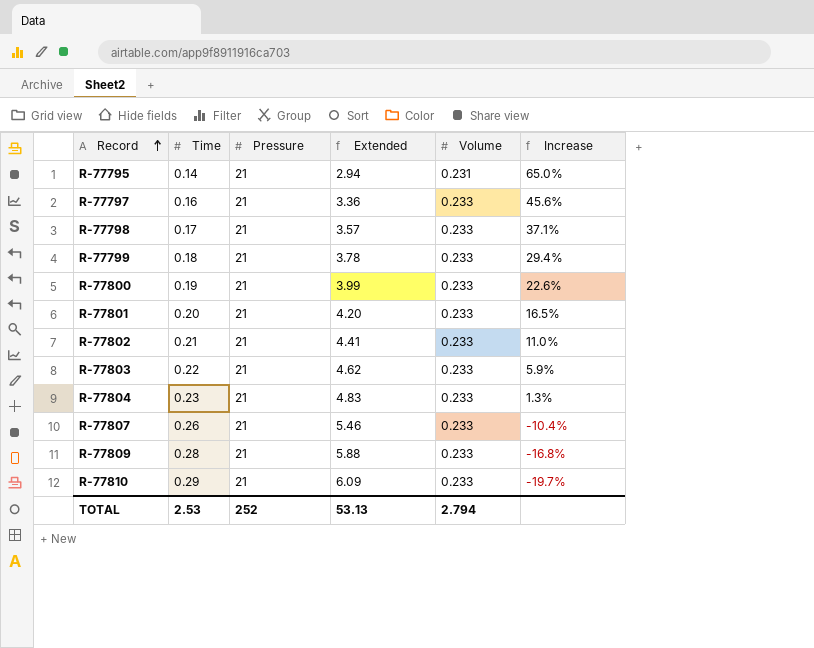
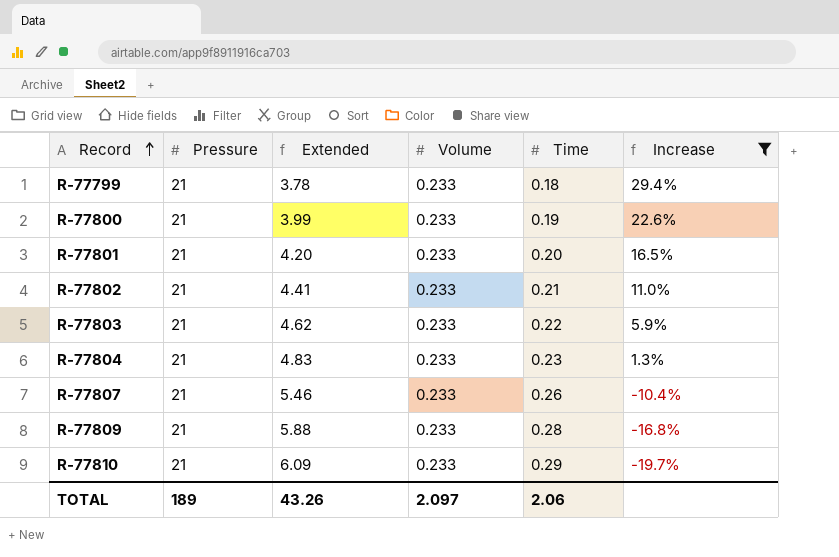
filter: none -> Increase <= 29.4%
column Time | position: 2 -> 5
TOTAL | Pressure: 252 -> 189
TOTAL | Extended: 53.13 -> 43.26
TOTAL | Volume: 2.794 -> 2.097
TOTAL | Time: 2.53 -> 2.06

